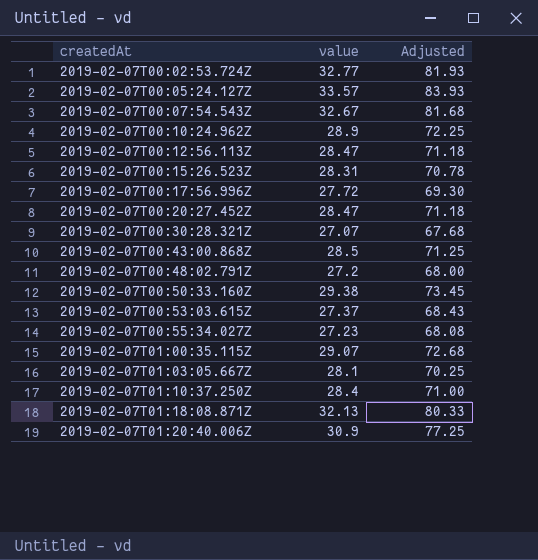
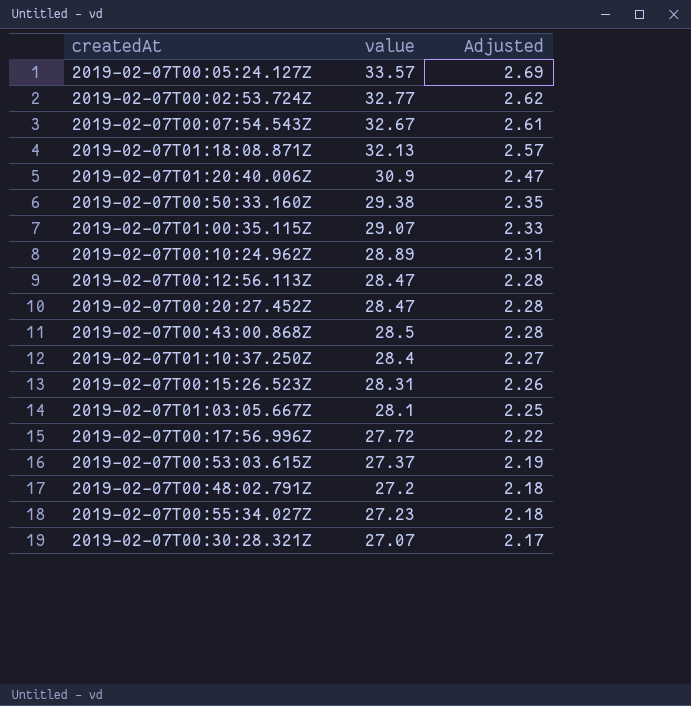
row order: createdAt ascending -> Adjusted descending
column Adjusted | formula: [value] * 2.5 -> [value] * 0.08
2019-02-07T00:10:24.962Z | value: 28.9 -> 28.89

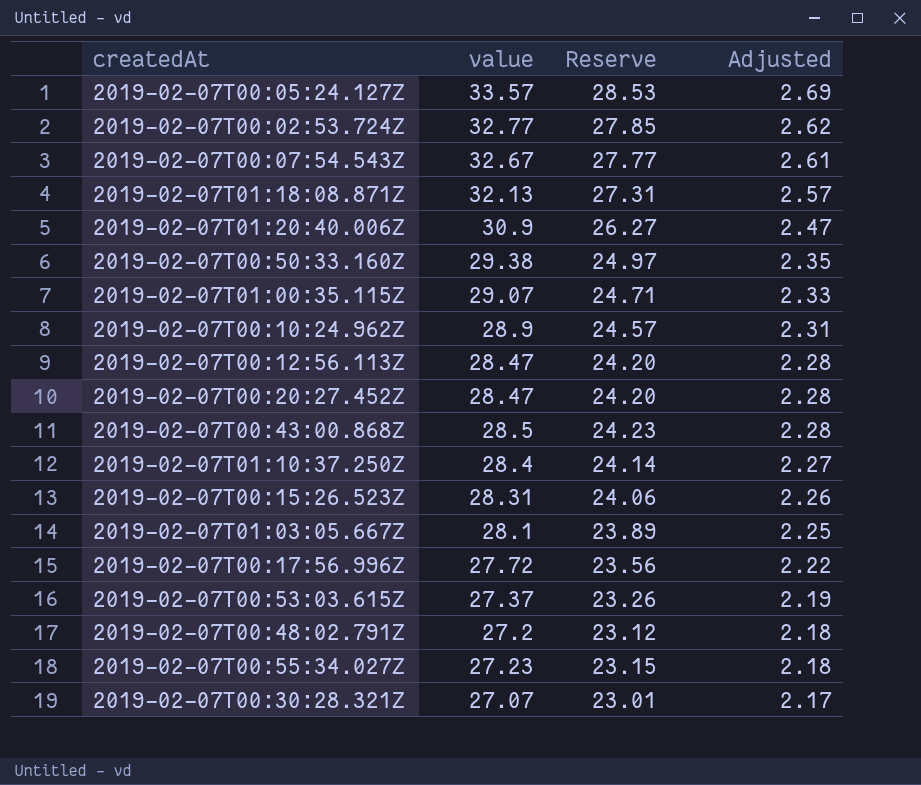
column Reserve | formula: none -> [value] * 0.85
2019-02-07T00:10:24.962Z | value: 28.89 -> 28.9

